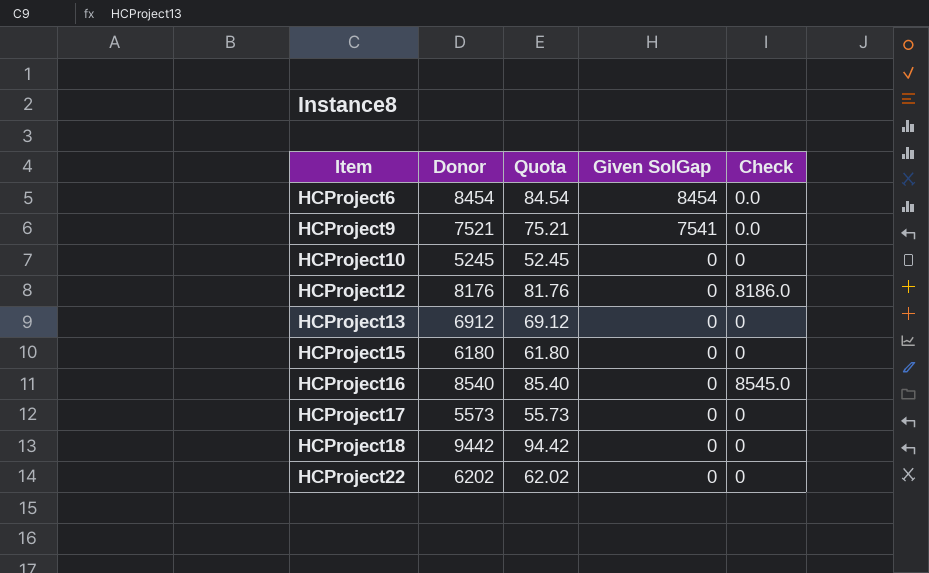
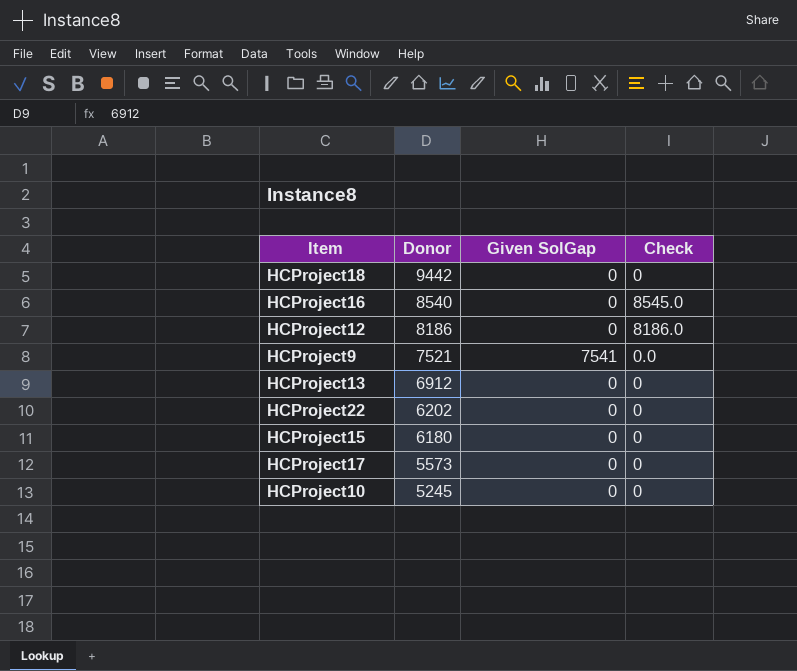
row order: Item ascending -> Donor descending
column Quota | formula: [Donor] * 0.01 -> none
row HCProject6: 8454 | 84.54 | 8454 | 0.0 -> none
HCProject12 | Donor: 8176 -> 8186

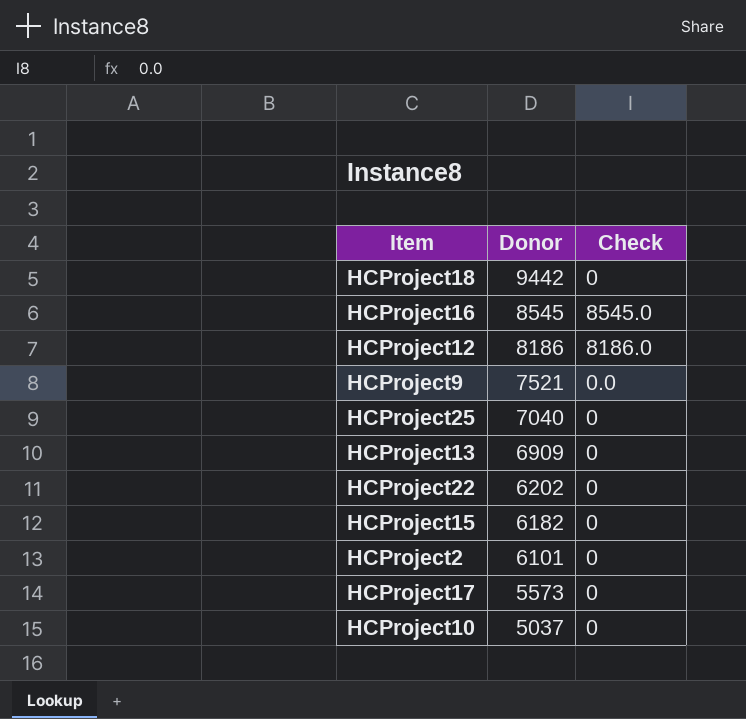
column Given SolGap | position: 3 -> none
HCProject16 | Donor: 8540 -> 8545
row HCProject25: none -> 7040 | 0
HCProject13 | Donor: 6912 -> 6909
HCProject15 | Donor: 6180 -> 6182
row HCProject2: none -> 6101 | 0
HCProject10 | Donor: 5245 -> 5037

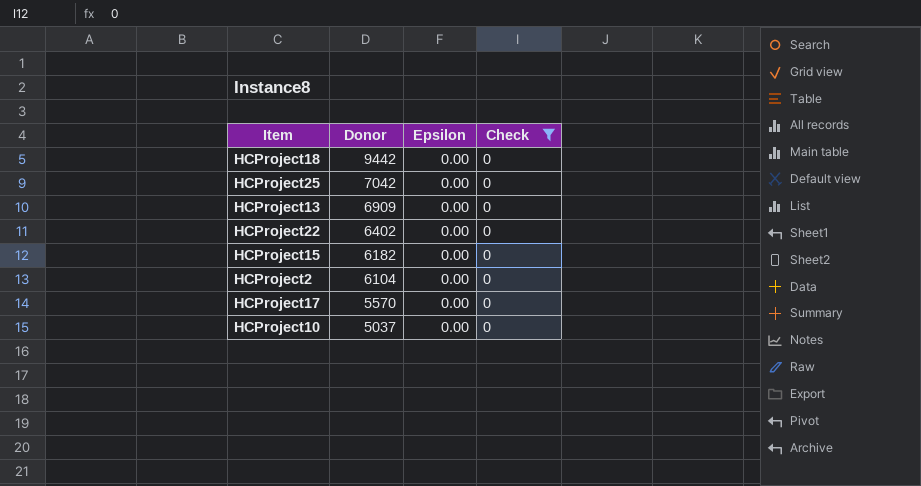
filter: none -> Check = 0
column Epsilon | position: none -> 3
HCProject25 | Donor: 7040 -> 7042
HCProject22 | Donor: 6202 -> 6402
HCProject2 | Donor: 6101 -> 6104
HCProject17 | Donor: 5573 -> 5570

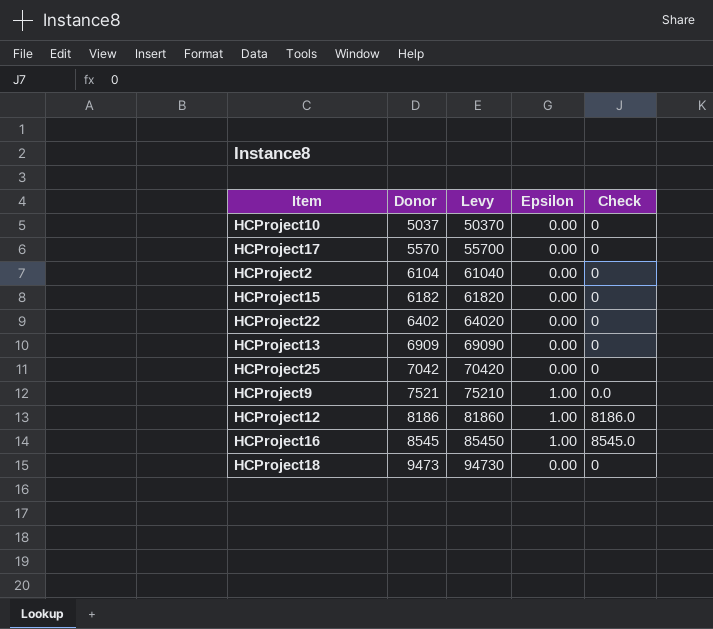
filter: Check = 0 -> none
row order: Donor descending -> Donor ascending
column Levy | formula: none -> [Donor] * 10
HCProject18 | Donor: 9442 -> 9473

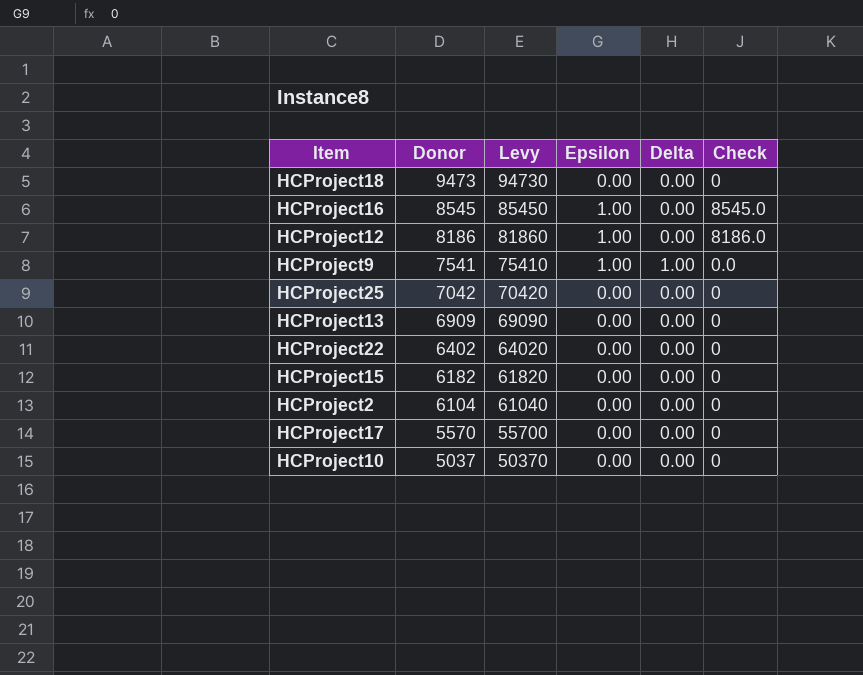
row order: Donor ascending -> Donor descending
column Delta | position: none -> 5
HCProject9 | Donor: 7521 -> 7541
HCProject9 | Levy: 75210 -> 75410

